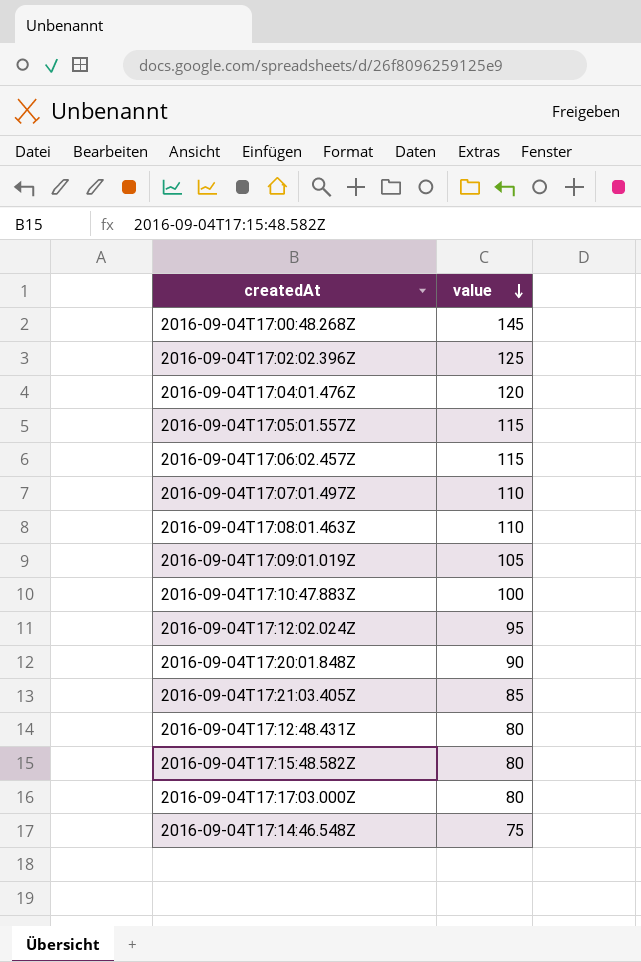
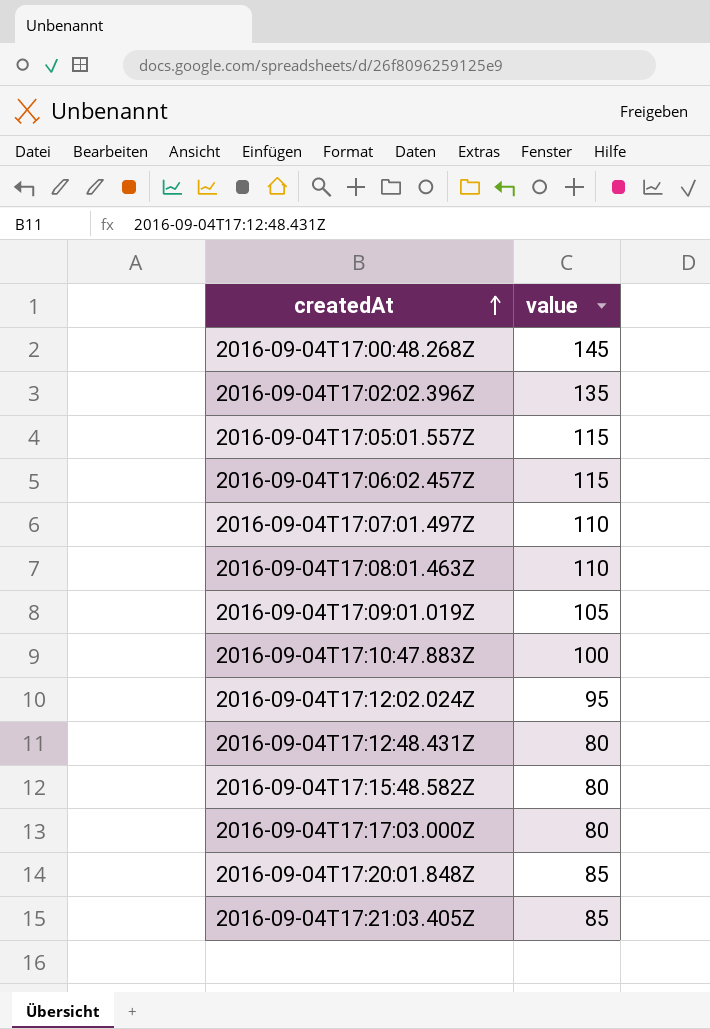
row order: value descending -> createdAt ascending
row 2016-09-04T17:04:01.476Z: 120 -> none
row 2016-09-04T17:14:46.548Z: 75 -> none
2016-09-04T17:02:02.396Z | value: 125 -> 135
2016-09-04T17:20:01.848Z | value: 90 -> 85

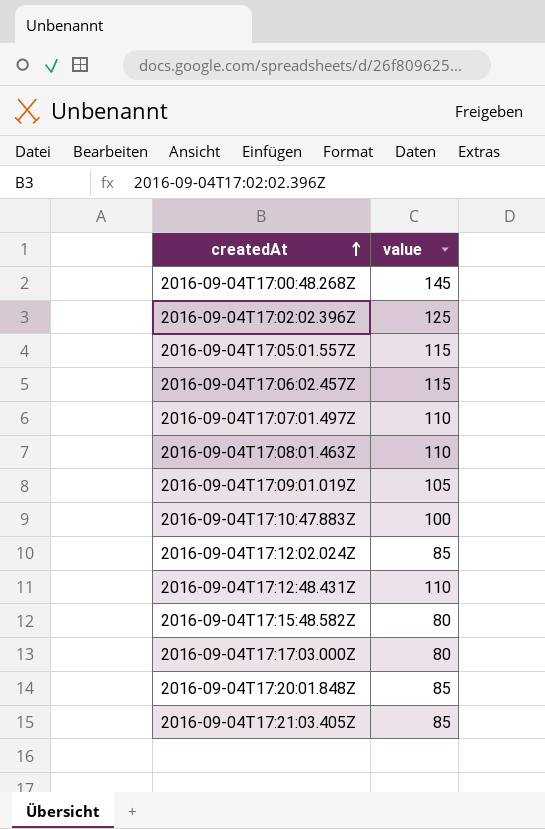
2016-09-04T17:02:02.396Z | value: 135 -> 125
2016-09-04T17:12:02.024Z | value: 95 -> 85
2016-09-04T17:12:48.431Z | value: 80 -> 110

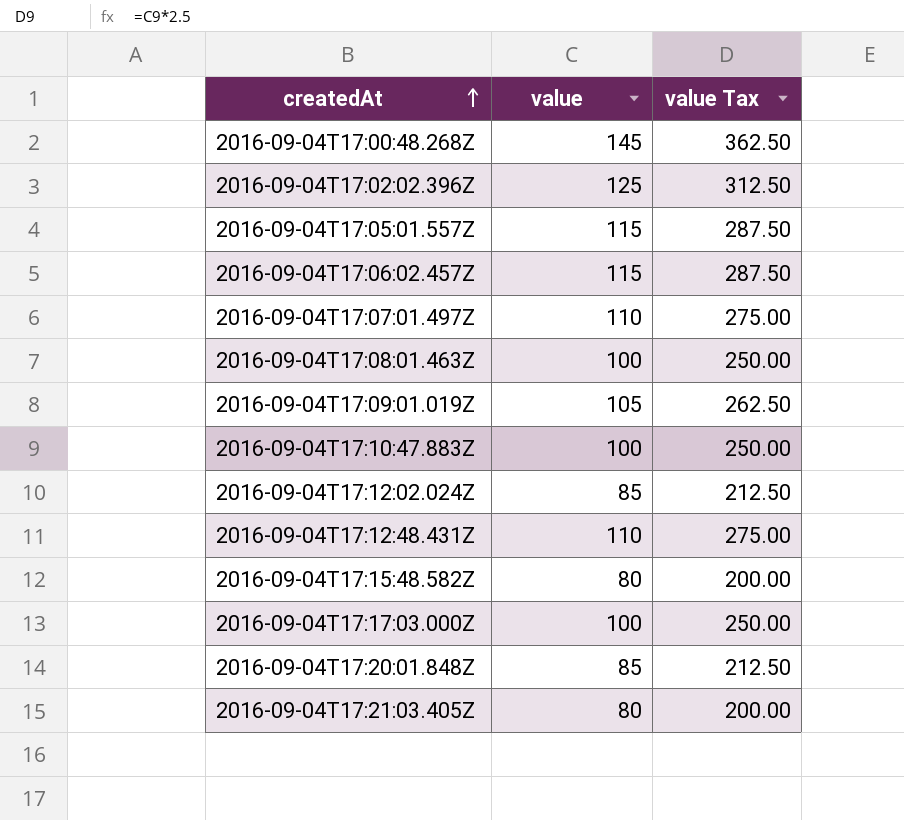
column value Tax | formula: none -> [value] * 2.5
2016-09-04T17:08:01.463Z | value: 110 -> 100
2016-09-04T17:17:03.000Z | value: 80 -> 100
2016-09-04T17:21:03.405Z | value: 85 -> 80

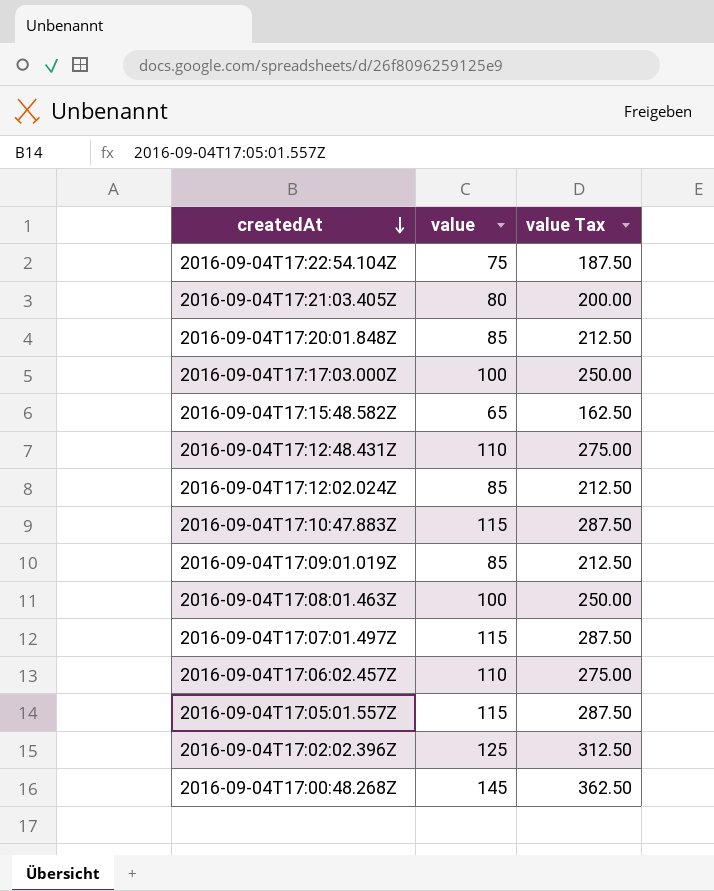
row order: createdAt ascending -> createdAt descending
row 2016-09-04T17:22:54.104Z: none -> 75 | 187.50
2016-09-04T17:15:48.582Z | value: 80 -> 65
2016-09-04T17:15:48.582Z | value Tax: 200.00 -> 162.50
2016-09-04T17:10:47.883Z | value: 100 -> 115
2016-09-04T17:10:47.883Z | value Tax: 250.00 -> 287.50
2016-09-04T17:09:01.019Z | value: 105 -> 85
2016-09-04T17:09:01.019Z | value Tax: 262.50 -> 212.50
2016-09-04T17:07:01.497Z | value: 110 -> 115
2016-09-04T17:07:01.497Z | value Tax: 275.00 -> 287.50
2016-09-04T17:06:02.457Z | value: 115 -> 110
2016-09-04T17:06:02.457Z | value Tax: 287.50 -> 275.00

